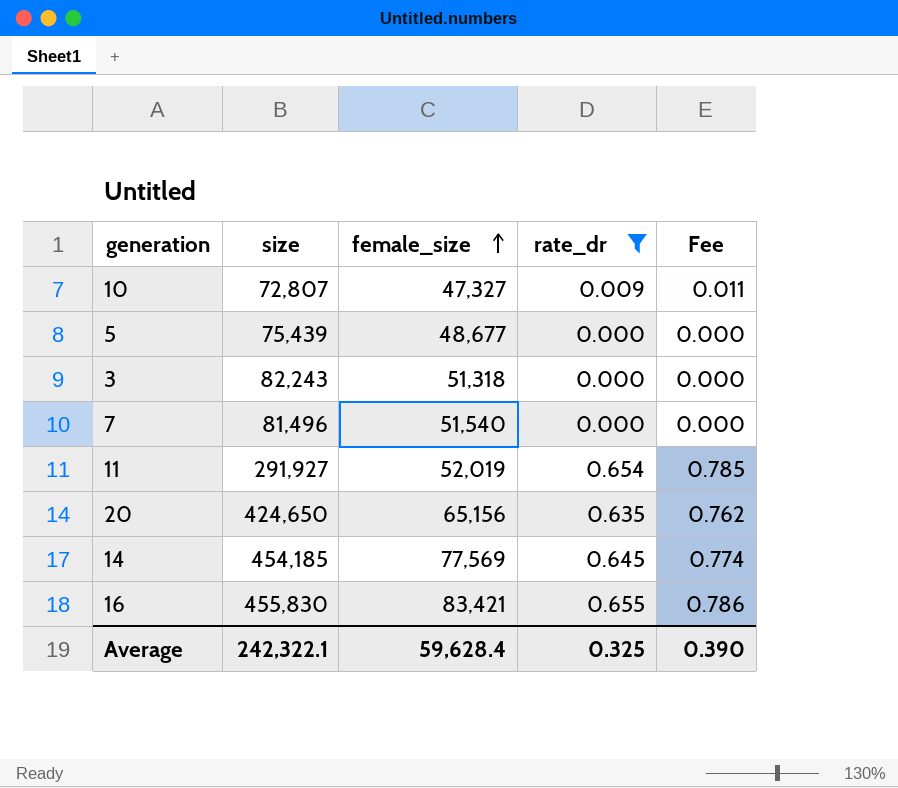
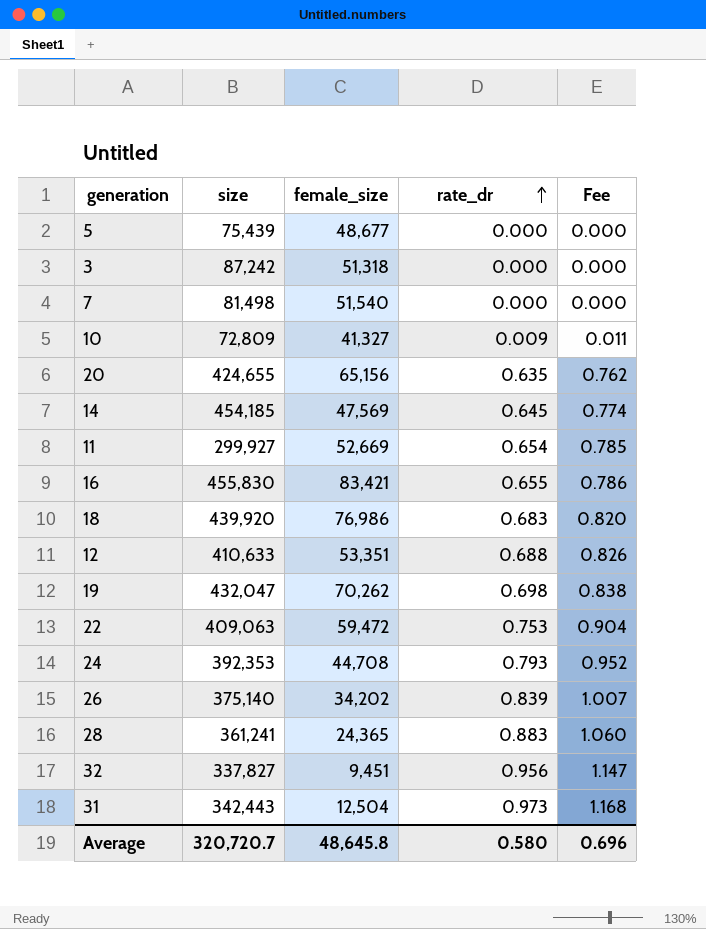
filter: rate_dr <= 0.655 -> none
row order: female_size ascending -> rate_dr ascending
3 | size: 82,243 -> 87,242
7 | size: 81,496 -> 81,498
10 | size: 72,807 -> 72,809
10 | female_size: 47,327 -> 41,327
20 | size: 424,650 -> 424,655
14 | female_size: 77,569 -> 47,569
11 | size: 291,927 -> 299,927
11 | female_size: 52,019 -> 52,669
Average | size: 242,322.1 -> 320,720.7
Average | female_size: 59,628.4 -> 48,645.8
Average | rate_dr: 0.325 -> 0.580
Average | Fee: 0.390 -> 0.696

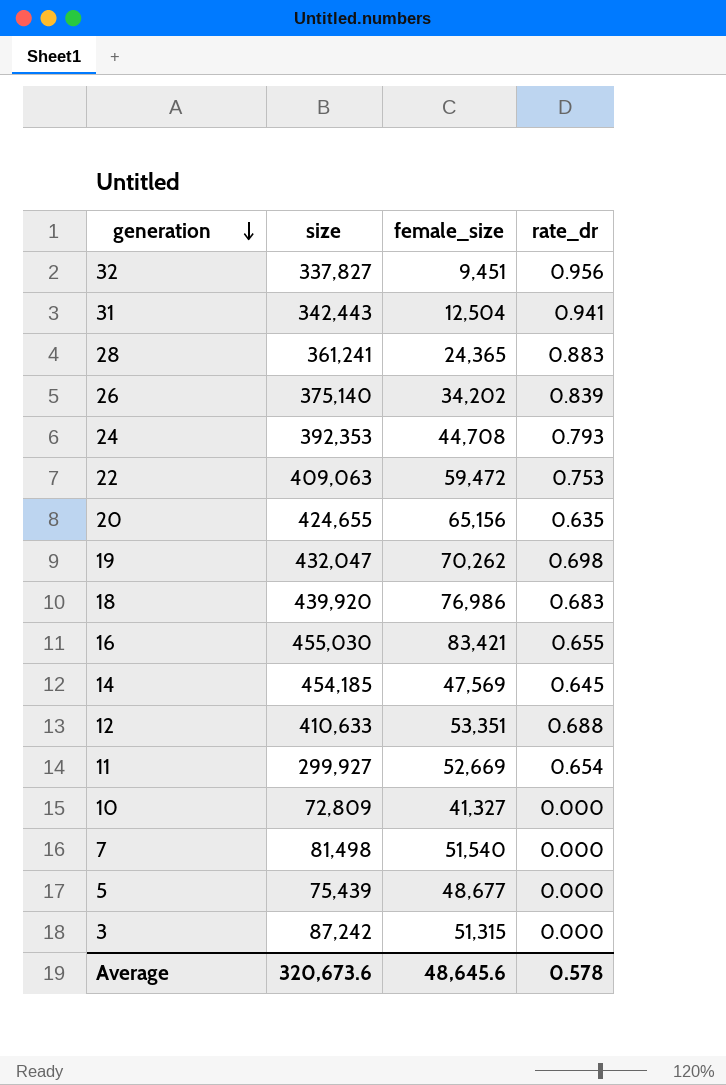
row order: rate_dr ascending -> generation descending
column Fee | formula: [rate_dr] * 1.2 -> none
31 | rate_dr: 0.973 -> 0.941
16 | size: 455,830 -> 455,030
10 | rate_dr: 0.009 -> 0.000
3 | female_size: 51,318 -> 51,315
Average | size: 320,720.7 -> 320,673.6
Average | female_size: 48,645.8 -> 48,645.6
Average | rate_dr: 0.580 -> 0.578

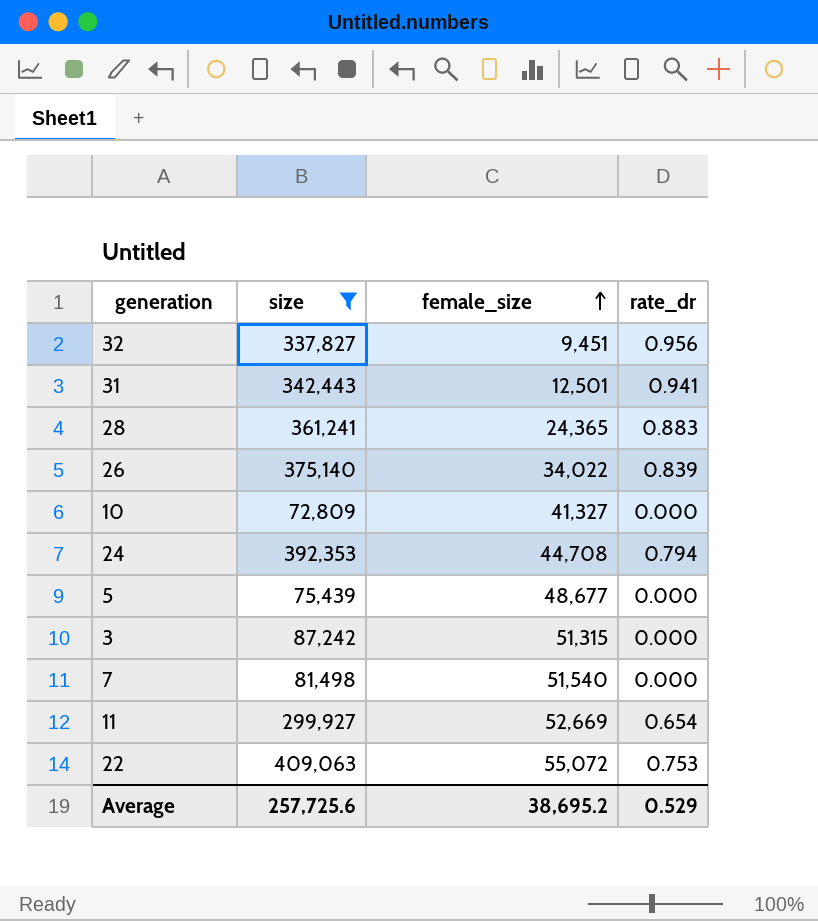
filter: none -> size <= 409,063
row order: generation descending -> female_size ascending
31 | female_size: 12,504 -> 12,501
26 | female_size: 34,202 -> 34,022
24 | rate_dr: 0.793 -> 0.794
22 | female_size: 59,472 -> 55,072
Average | size: 320,673.6 -> 257,725.6
Average | female_size: 48,645.6 -> 38,695.2
Average | rate_dr: 0.578 -> 0.529

